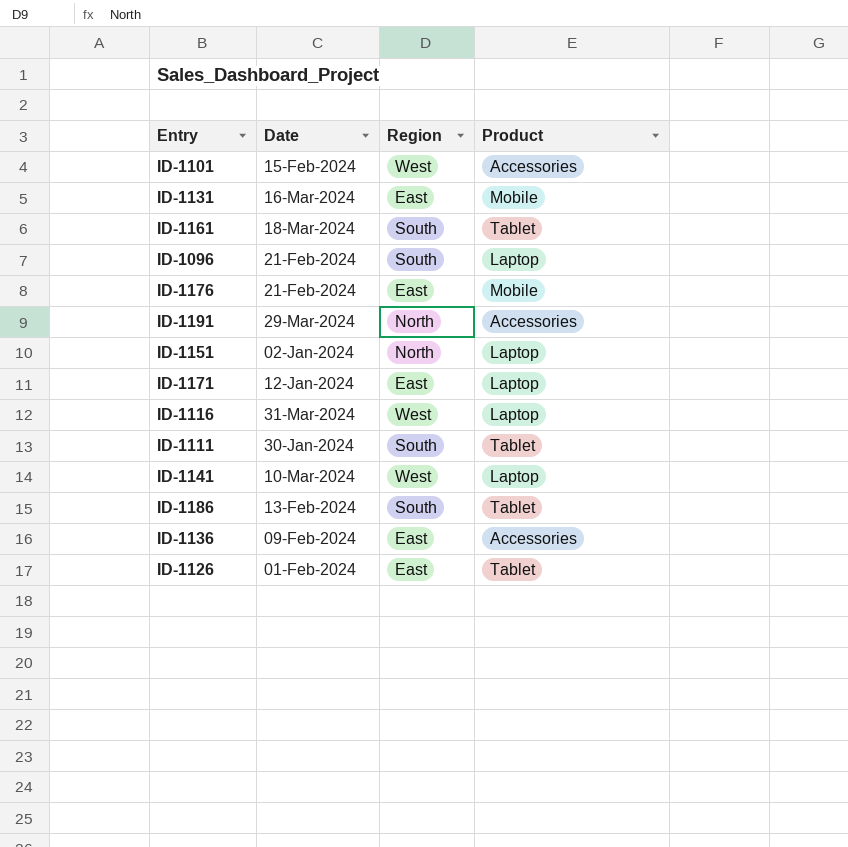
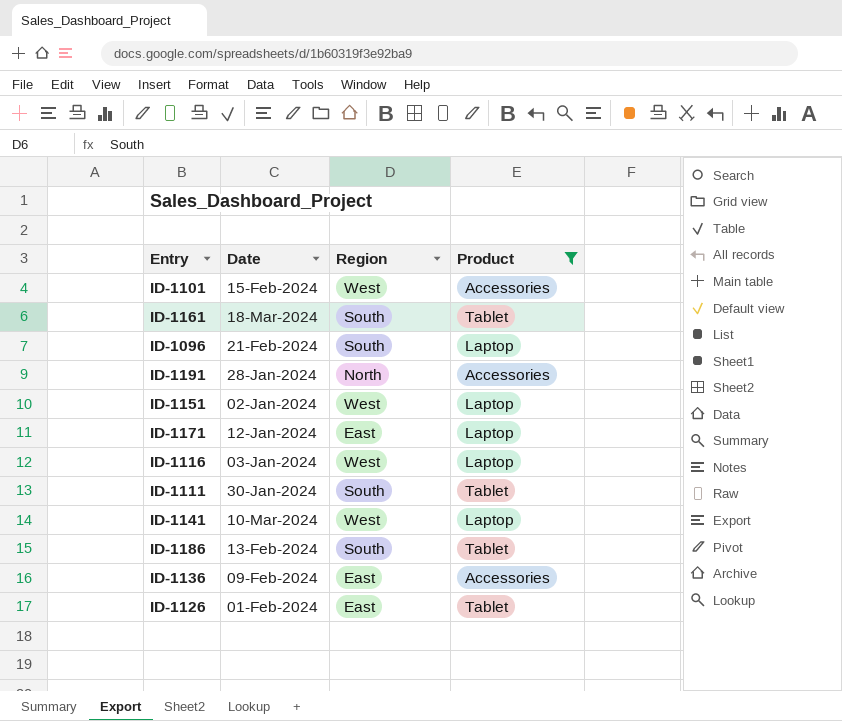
filter: none -> Product != Mobile
ID-1191 | Date: 29-Mar-2024 -> 28-Jan-2024
ID-1151 | Region: North -> West
ID-1116 | Date: 31-Mar-2024 -> 03-Jan-2024

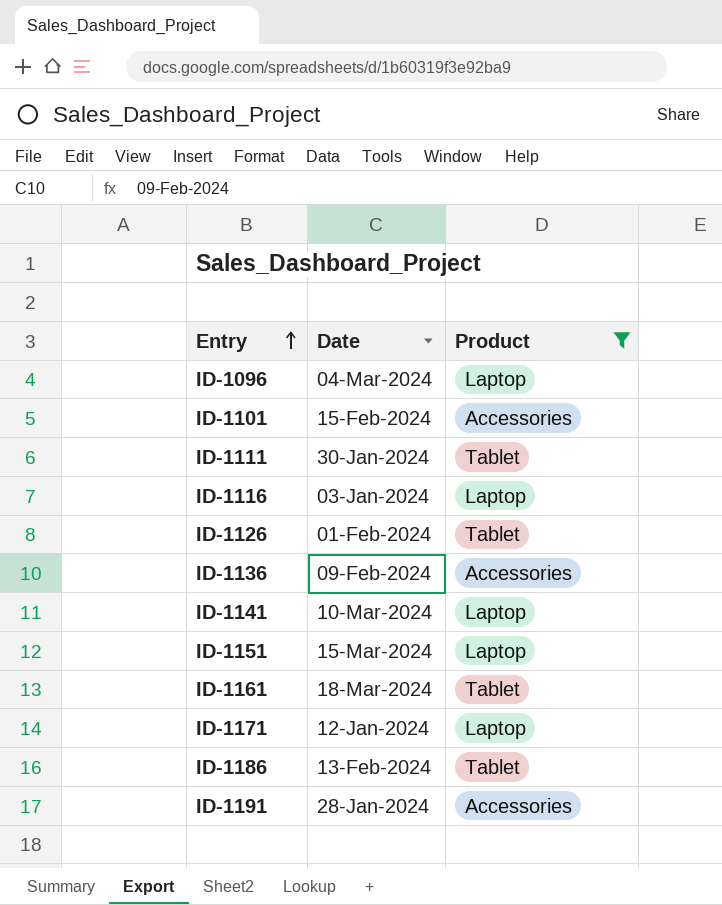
row order: none -> Entry ascending
column Region | position: 3 -> none
ID-1096 | Date: 21-Feb-2024 -> 04-Mar-2024
ID-1151 | Date: 02-Jan-2024 -> 15-Mar-2024

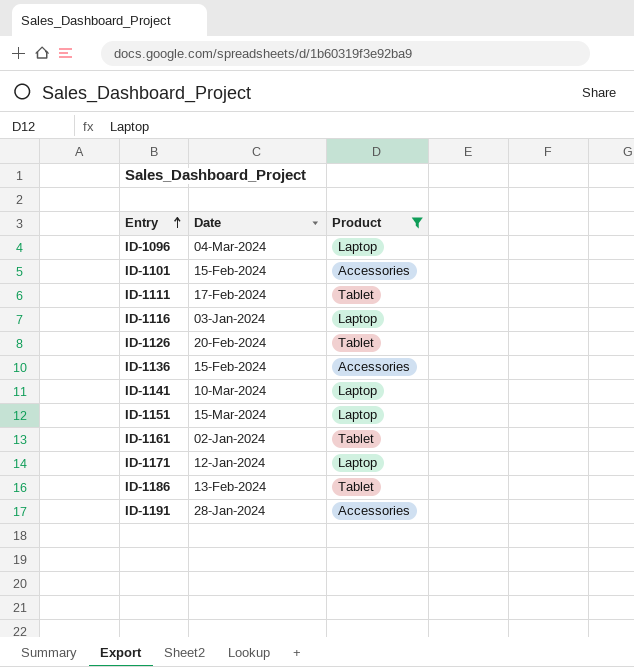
ID-1111 | Date: 30-Jan-2024 -> 17-Feb-2024
ID-1126 | Date: 01-Feb-2024 -> 20-Feb-2024
ID-1136 | Date: 09-Feb-2024 -> 15-Feb-2024
ID-1161 | Date: 18-Mar-2024 -> 02-Jan-2024

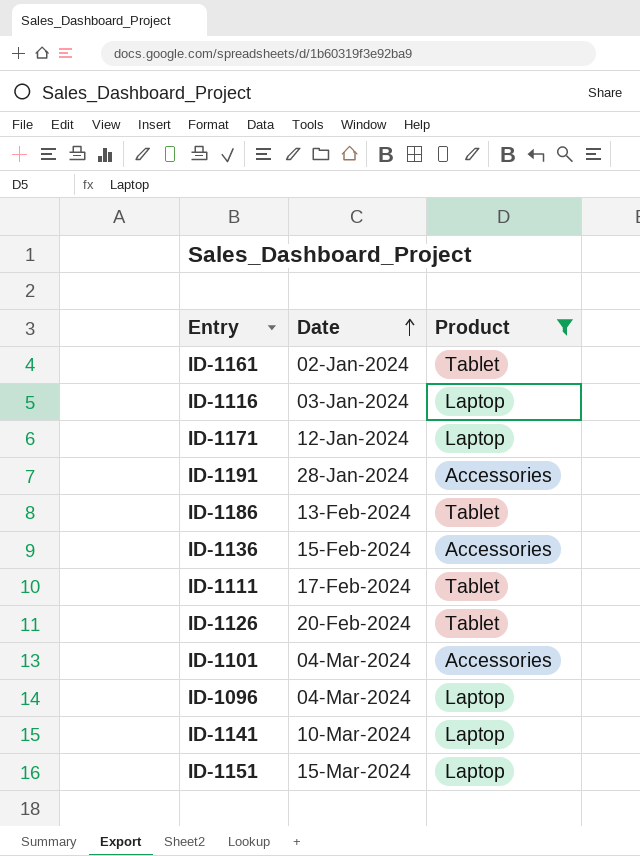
row order: Entry ascending -> Date ascending
ID-1101 | Date: 15-Feb-2024 -> 04-Mar-2024

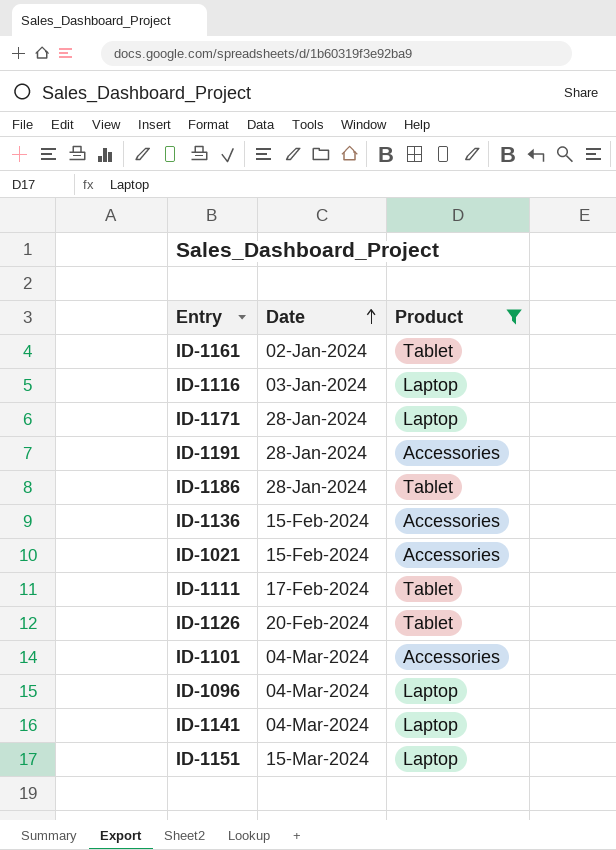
ID-1171 | Date: 12-Jan-2024 -> 28-Jan-2024
ID-1186 | Date: 13-Feb-2024 -> 28-Jan-2024
row ID-1021: none -> 15-Feb-2024 | Accessories
ID-1141 | Date: 10-Mar-2024 -> 04-Mar-2024

